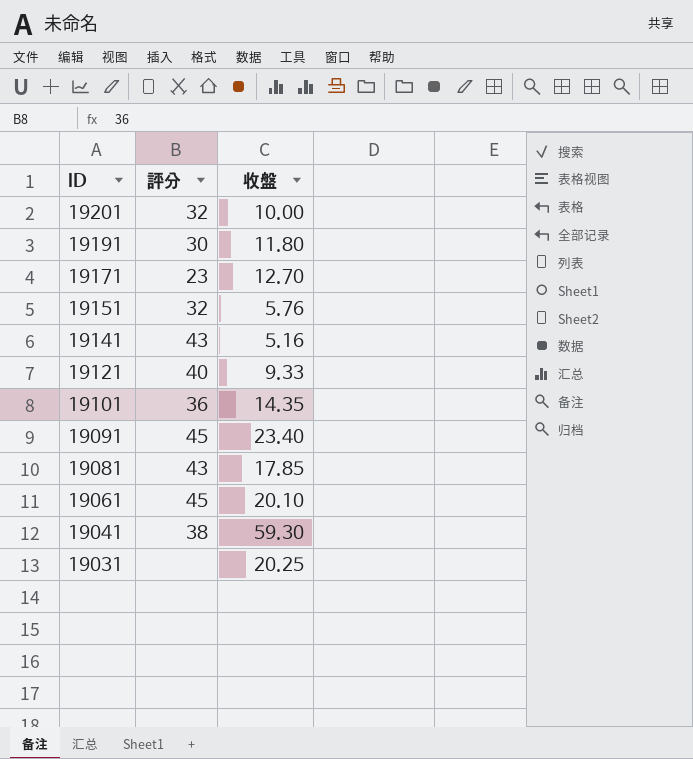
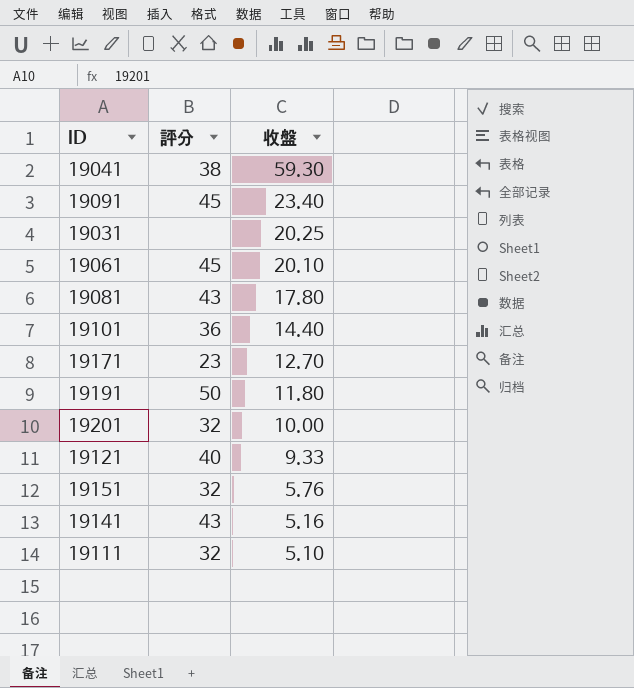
row order: ID descending -> 收盤 descending
19081 | 收盤: 17.85 -> 17.80
19101 | 收盤: 14.35 -> 14.40
19191 | 評分: 30 -> 50
row 19111: none -> 32 | 5.10

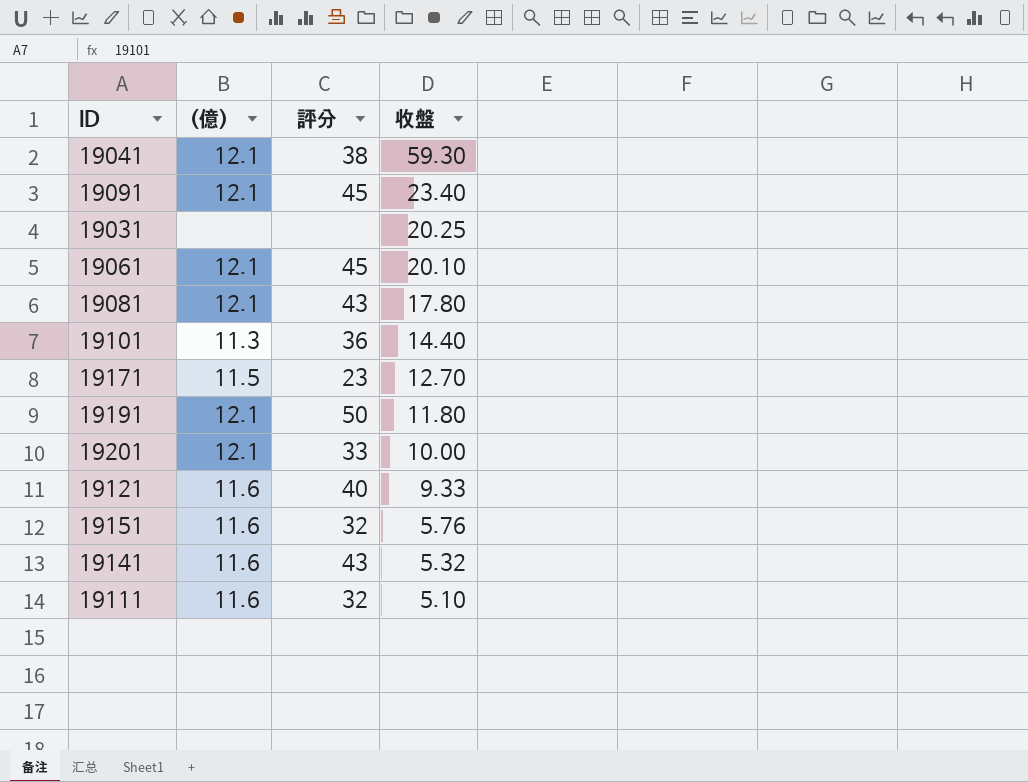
column (億) | position: none -> 2
19201 | 評分: 32 -> 33
19141 | 收盤: 5.16 -> 5.32

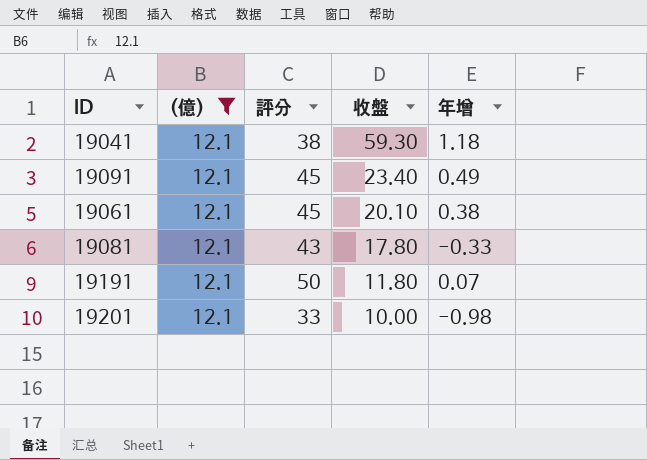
filter: none -> (億) = 12.1
column 年增 | position: none -> 5

